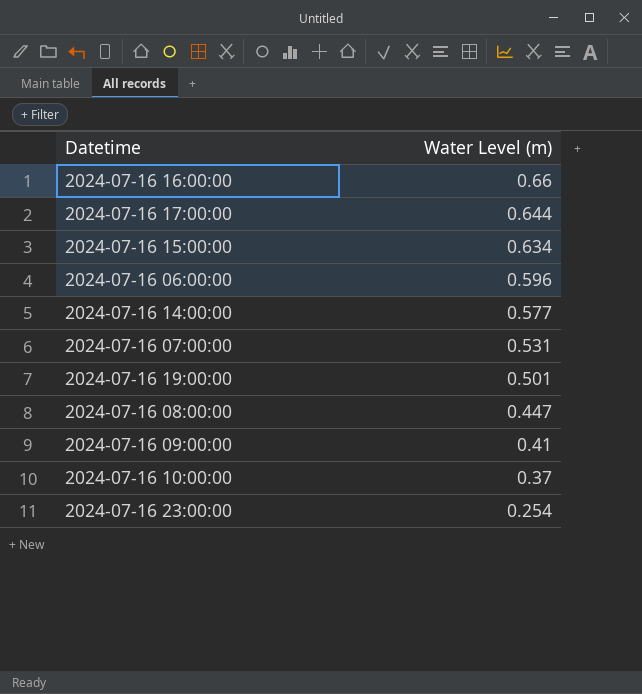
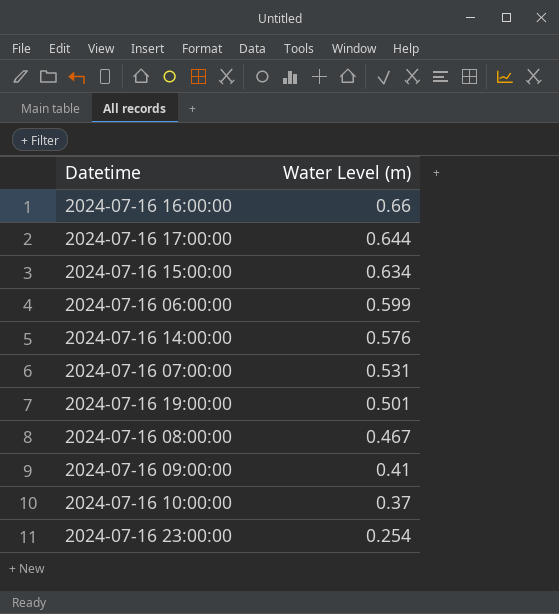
2024-07-16 06:00:00 | Water Level (m): 0.596 -> 0.599
2024-07-16 14:00:00 | Water Level (m): 0.577 -> 0.576
2024-07-16 08:00:00 | Water Level (m): 0.447 -> 0.467

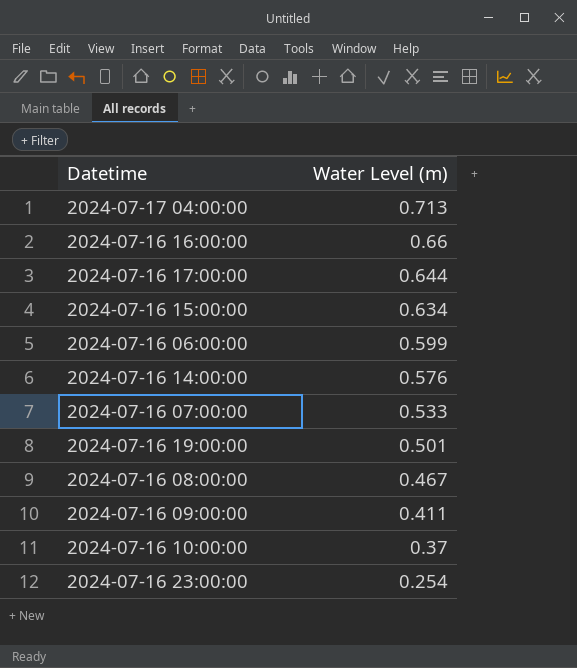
row 2024-07-17 04:00:00: none -> 0.713
2024-07-16 07:00:00 | Water Level (m): 0.531 -> 0.533
2024-07-16 09:00:00 | Water Level (m): 0.41 -> 0.411

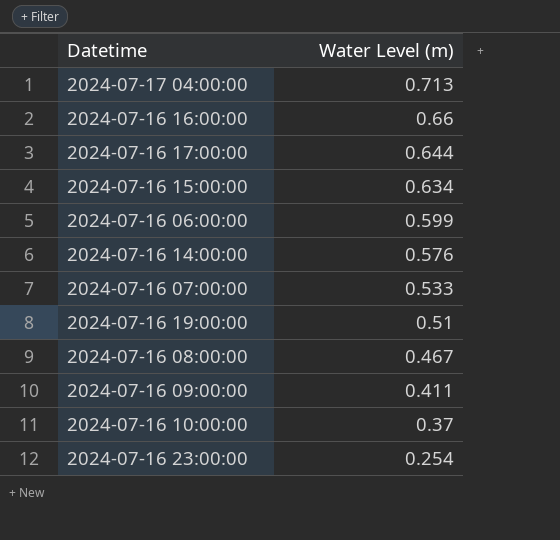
2024-07-16 19:00:00 | Water Level (m): 0.501 -> 0.51

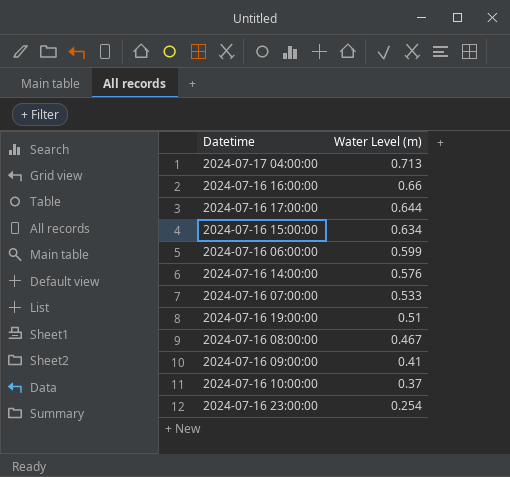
2024-07-16 09:00:00 | Water Level (m): 0.411 -> 0.41

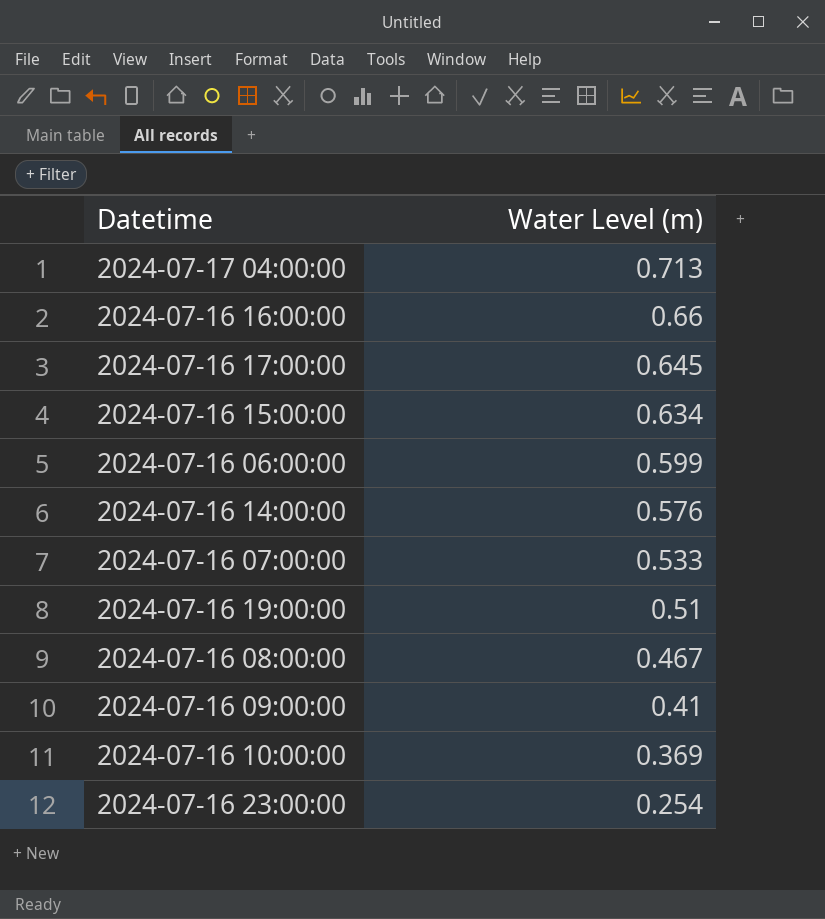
2024-07-16 17:00:00 | Water Level (m): 0.644 -> 0.645
2024-07-16 10:00:00 | Water Level (m): 0.37 -> 0.369

